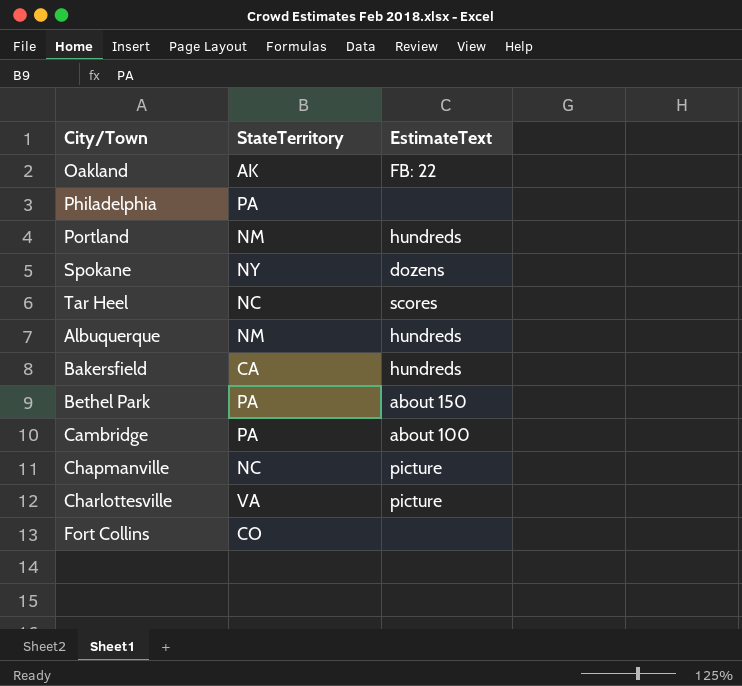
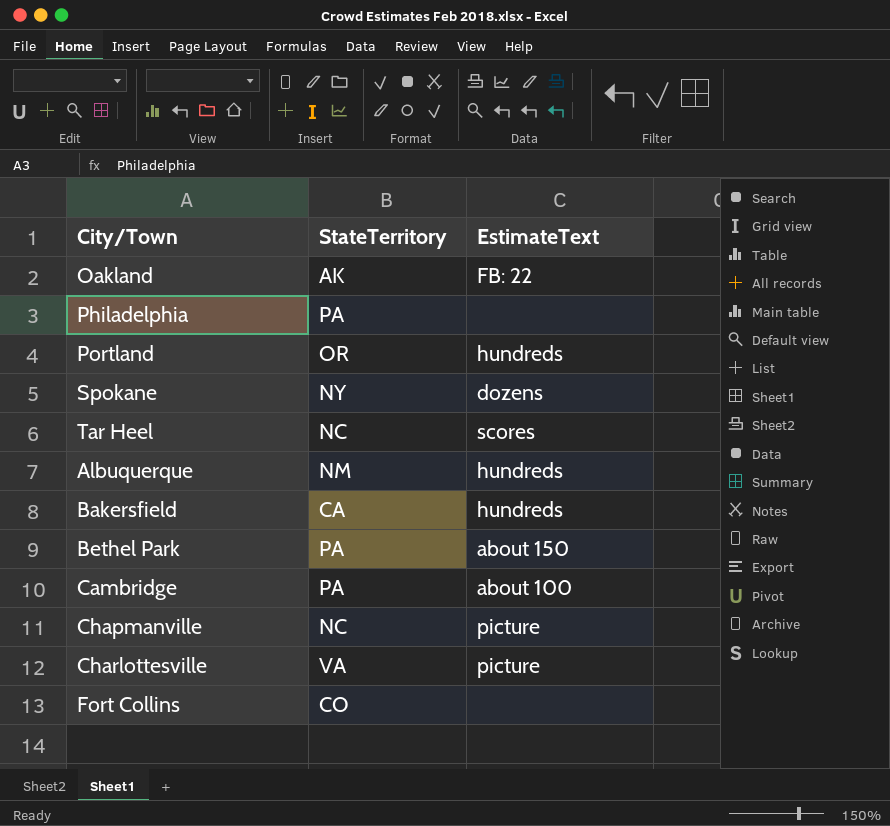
Portland | StateTerritory: NM -> OR

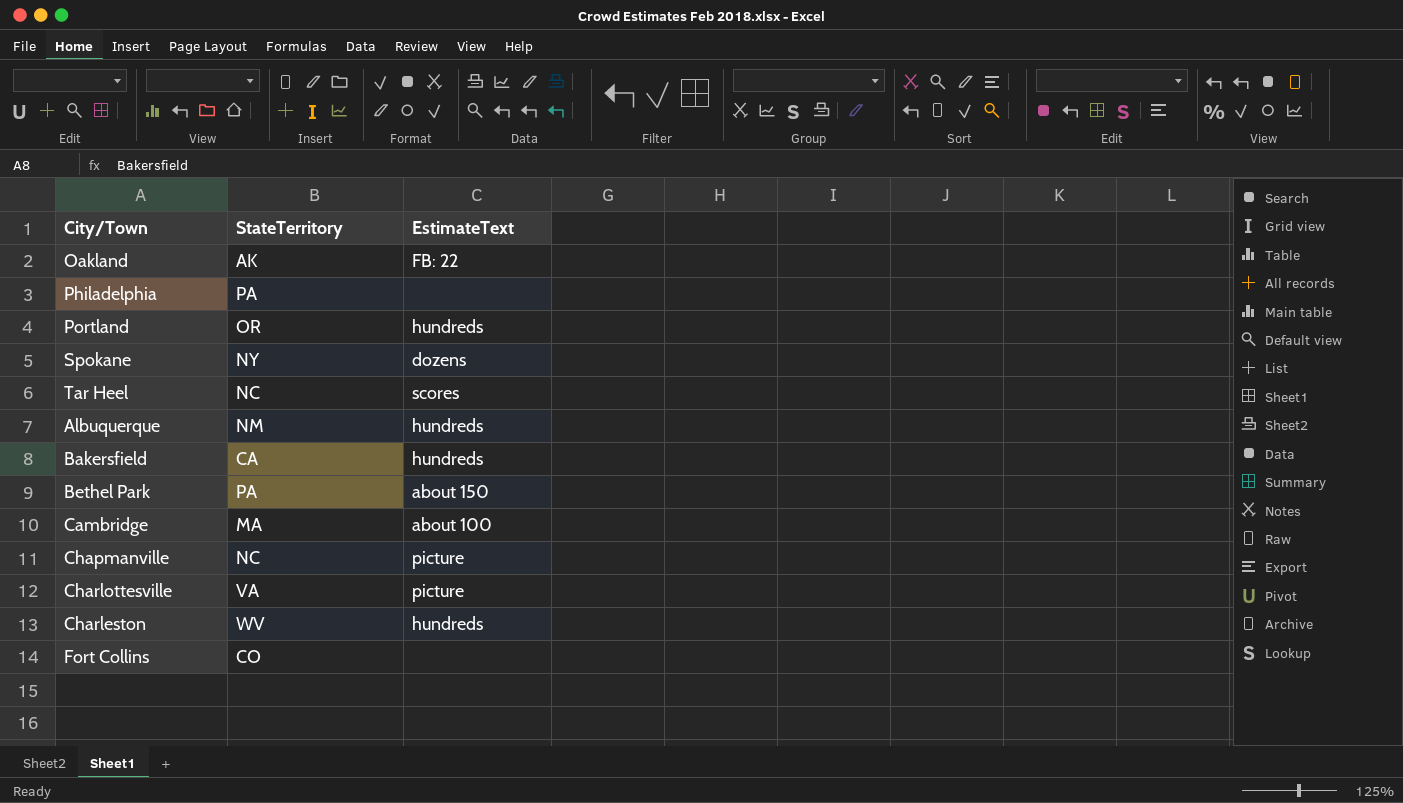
Cambridge | StateTerritory: PA -> MA
row Charleston: none -> WV | hundreds

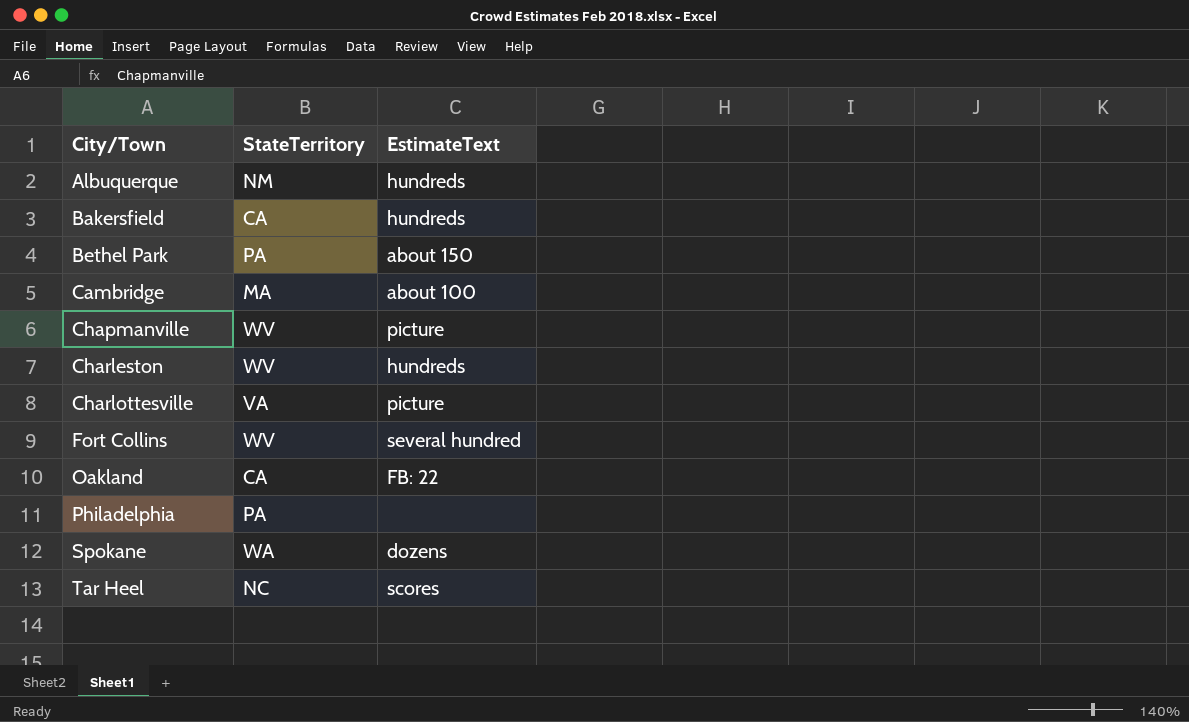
row order: none -> City/Town ascending
row Portland: OR | hundreds -> none
Chapmanville | StateTerritory: NC -> WV
Fort Collins | StateTerritory: CO -> WV
Fort Collins | EstimateText: none -> several hundred
Oakland | StateTerritory: AK -> CA
Spokane | StateTerritory: NY -> WA

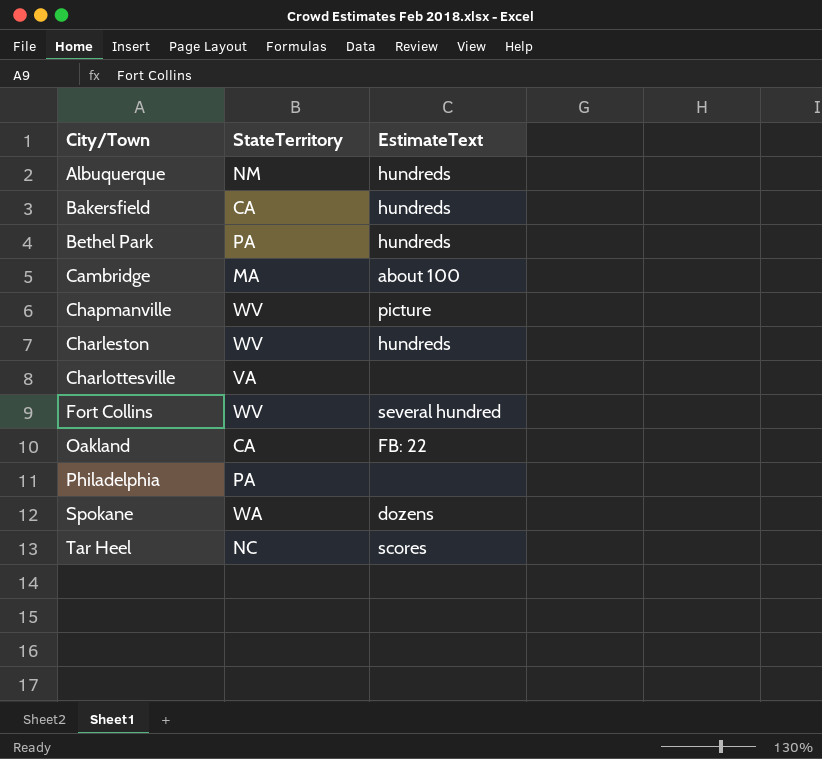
Bethel Park | EstimateText: about 150 -> hundreds
Charlottesville | EstimateText: picture -> none

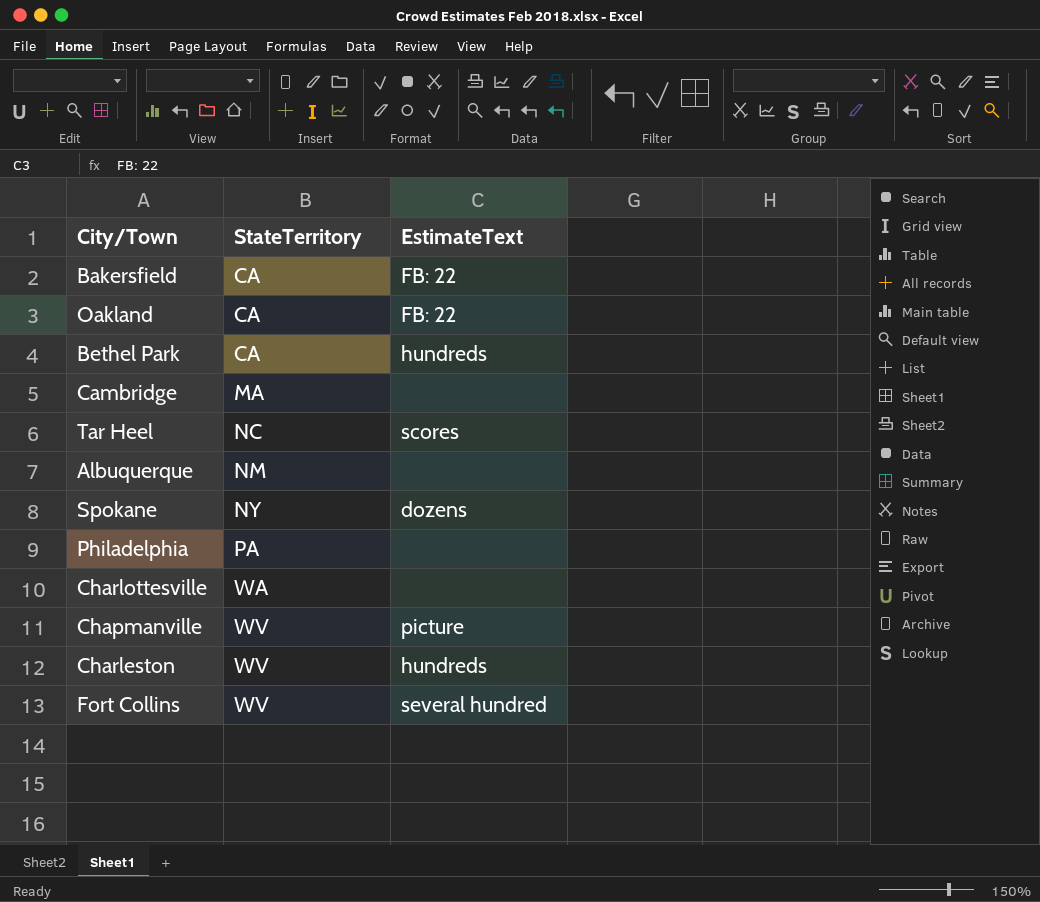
row order: City/Town ascending -> StateTerritory ascending
Bakersfield | EstimateText: hundreds -> FB: 22
Bethel Park | StateTerritory: PA -> CA
Cambridge | EstimateText: about 100 -> none
Albuquerque | EstimateText: hundreds -> none
Spokane | StateTerritory: WA -> NY
Charlottesville | StateTerritory: VA -> WA

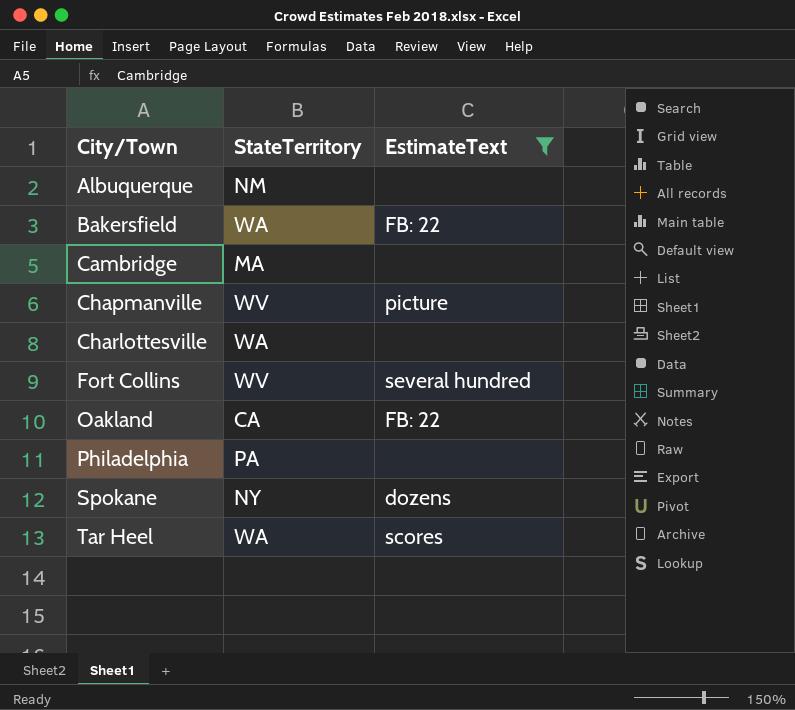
filter: none -> EstimateText != hundreds
row order: StateTerritory ascending -> City/Town ascending
Bakersfield | StateTerritory: CA -> WA
Tar Heel | StateTerritory: NC -> WA

